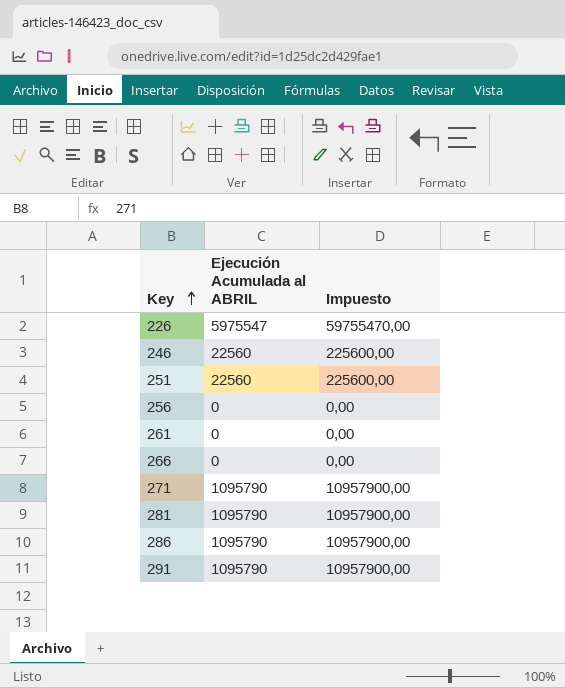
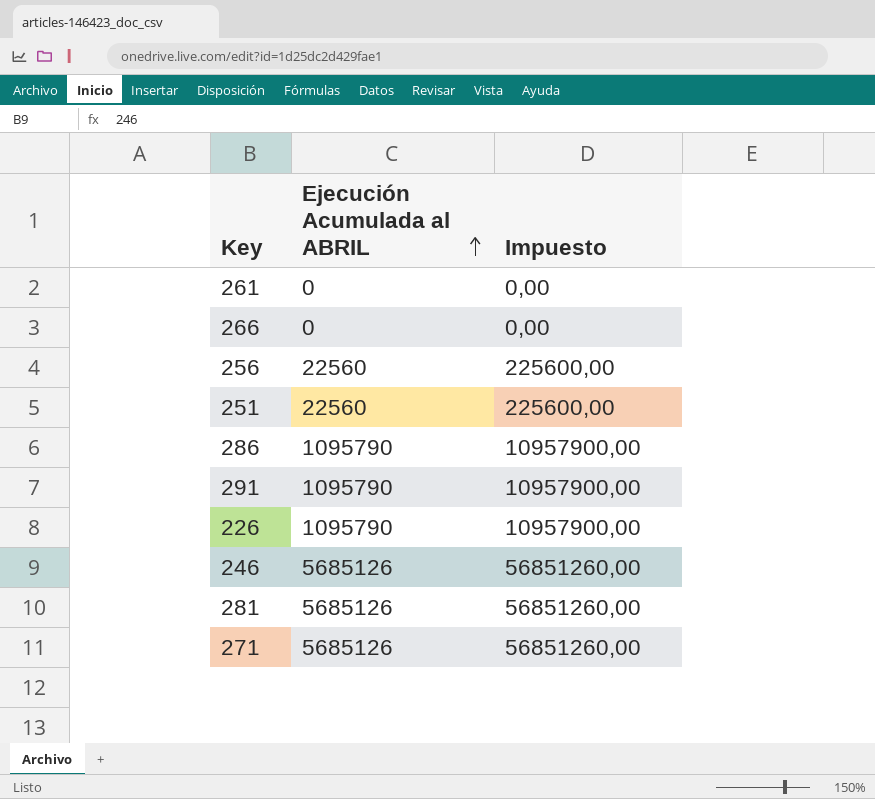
row order: Key ascending -> Ejecución Acumulada al ABRIL ascending
256 | Ejecución Acumulada al ABRIL: 0 -> 22560
256 | Impuesto: 0,00 -> 225600,00
226 | Ejecución Acumulada al ABRIL: 5975547 -> 1095790
226 | Impuesto: 59755470,00 -> 10957900,00
246 | Ejecución Acumulada al ABRIL: 22560 -> 5685126
246 | Impuesto: 225600,00 -> 56851260,00
281 | Ejecución Acumulada al ABRIL: 1095790 -> 5685126
281 | Impuesto: 10957900,00 -> 56851260,00
271 | Ejecución Acumulada al ABRIL: 1095790 -> 5685126
271 | Impuesto: 10957900,00 -> 56851260,00

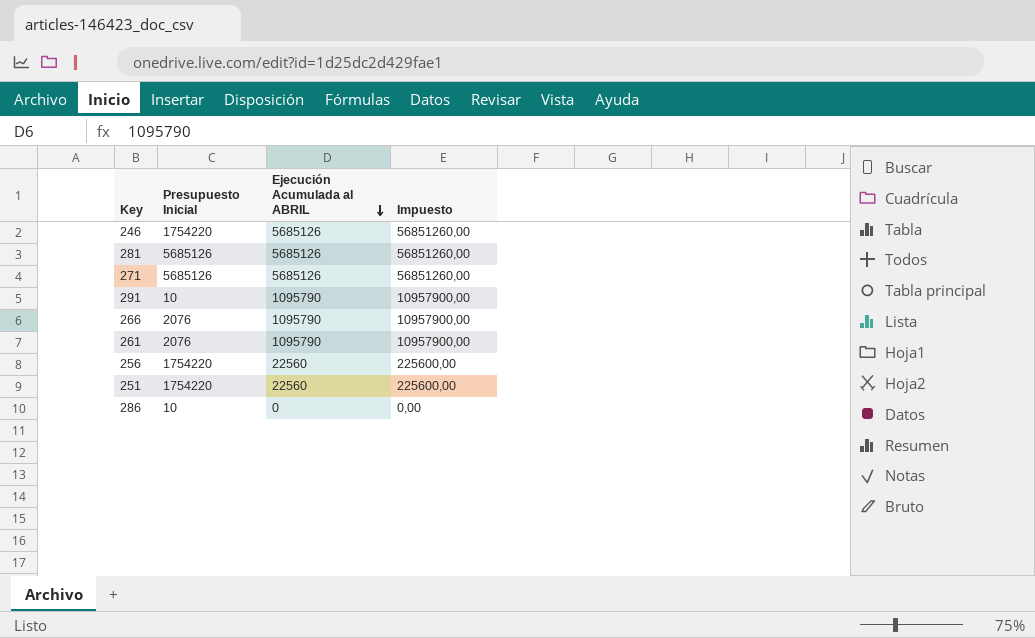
row order: Ejecución Acumulada al ABRIL ascending -> Ejecución Acumulada al ABRIL descending
column Presupuesto Inicial | position: none -> 2
row 226: 1095790 | 10957900,00 -> none
266 | Ejecución Acumulada al ABRIL: 0 -> 1095790
266 | Impuesto: 0,00 -> 10957900,00
261 | Ejecución Acumulada al ABRIL: 0 -> 1095790
261 | Impuesto: 0,00 -> 10957900,00
286 | Ejecución Acumulada al ABRIL: 1095790 -> 0
286 | Impuesto: 10957900,00 -> 0,00

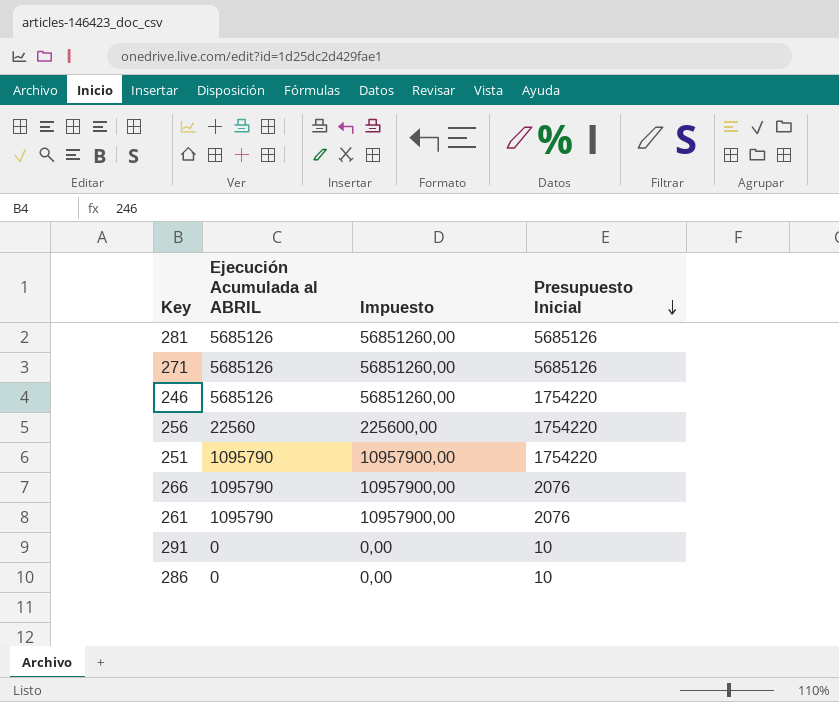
row order: Ejecución Acumulada al ABRIL descending -> Presupuesto Inicial descending
column Presupuesto Inicial | position: 2 -> 4
251 | Ejecución Acumulada al ABRIL: 22560 -> 1095790
251 | Impuesto: 225600,00 -> 10957900,00
291 | Ejecución Acumulada al ABRIL: 1095790 -> 0
291 | Impuesto: 10957900,00 -> 0,00

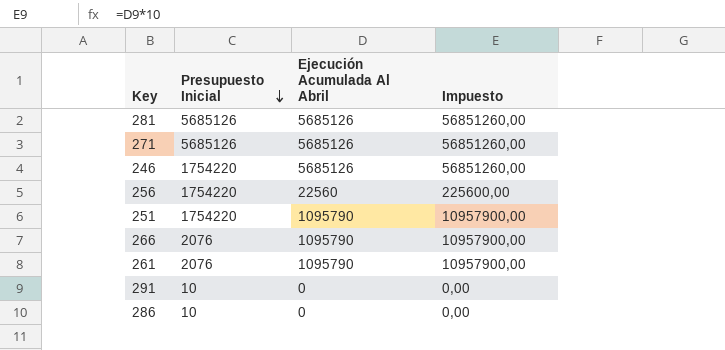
column Presupuesto Inicial | position: 4 -> 2
column name: Ejecución Acumulada al ABRIL -> Ejecución Acumulada Al Abril

